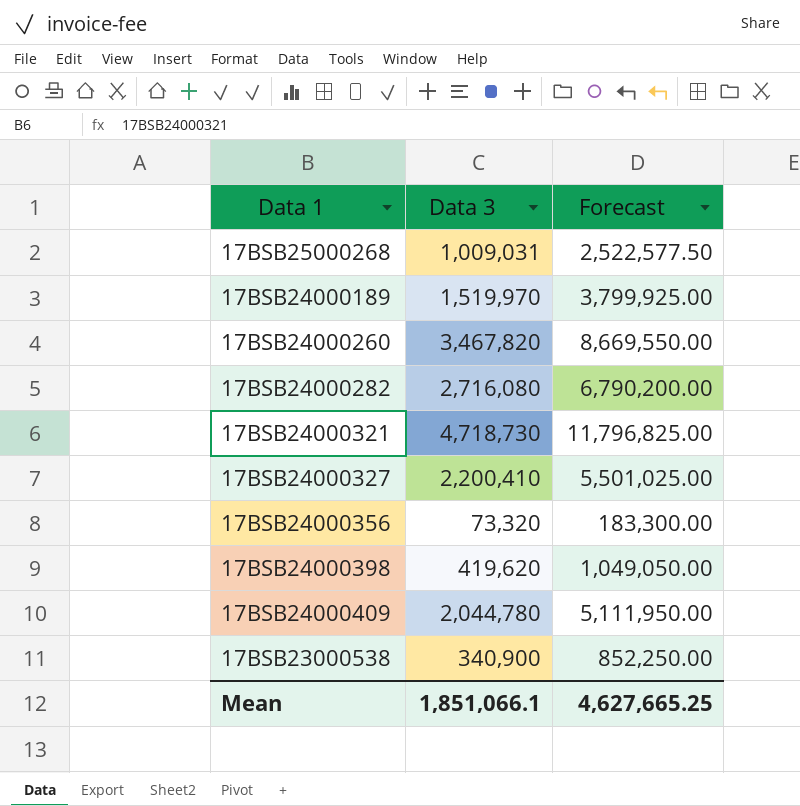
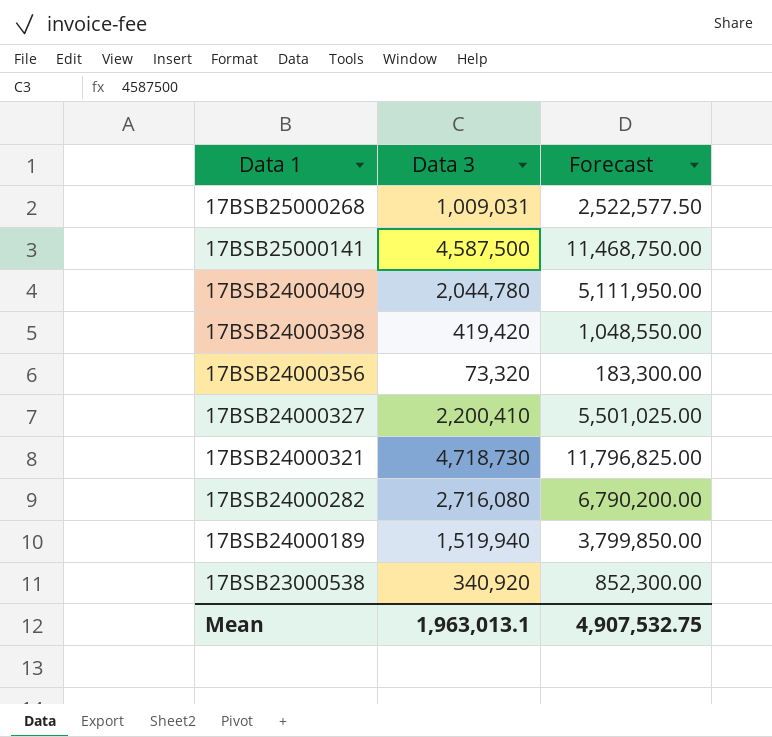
row order: none -> Data 1 descending
row 17BSB24000260: 3,467,820 | 8,669,550.00 -> none
row 17BSB25000141: none -> 4,587,500 | 11,468,750.00
17BSB24000398 | Data 3: 419,620 -> 419,420
17BSB24000398 | Forecast: 1,049,050.00 -> 1,048,550.00
17BSB24000189 | Data 3: 1,519,970 -> 1,519,940
17BSB24000189 | Forecast: 3,799,925.00 -> 3,799,850.00
17BSB23000538 | Data 3: 340,900 -> 340,920
17BSB23000538 | Forecast: 852,250.00 -> 852,300.00
Mean | Data 3: 1,851,066.1 -> 1,963,013.1
Mean | Forecast: 4,627,665.25 -> 4,907,532.75

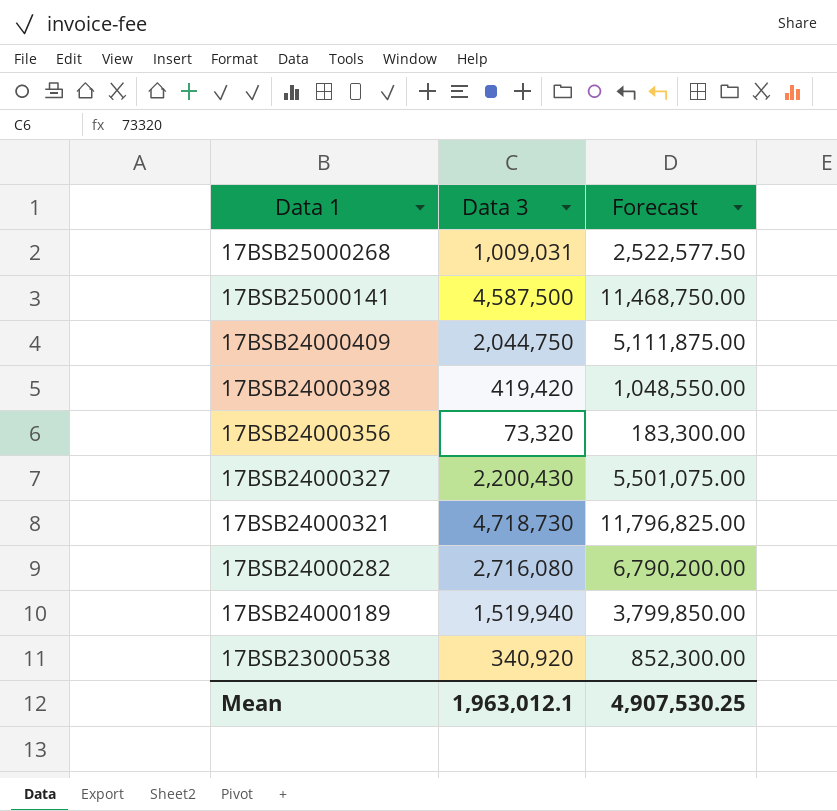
17BSB24000409 | Data 3: 2,044,780 -> 2,044,750
17BSB24000409 | Forecast: 5,111,950.00 -> 5,111,875.00
17BSB24000327 | Data 3: 2,200,410 -> 2,200,430
17BSB24000327 | Forecast: 5,501,025.00 -> 5,501,075.00
Mean | Data 3: 1,963,013.1 -> 1,963,012.1
Mean | Forecast: 4,907,532.75 -> 4,907,530.25

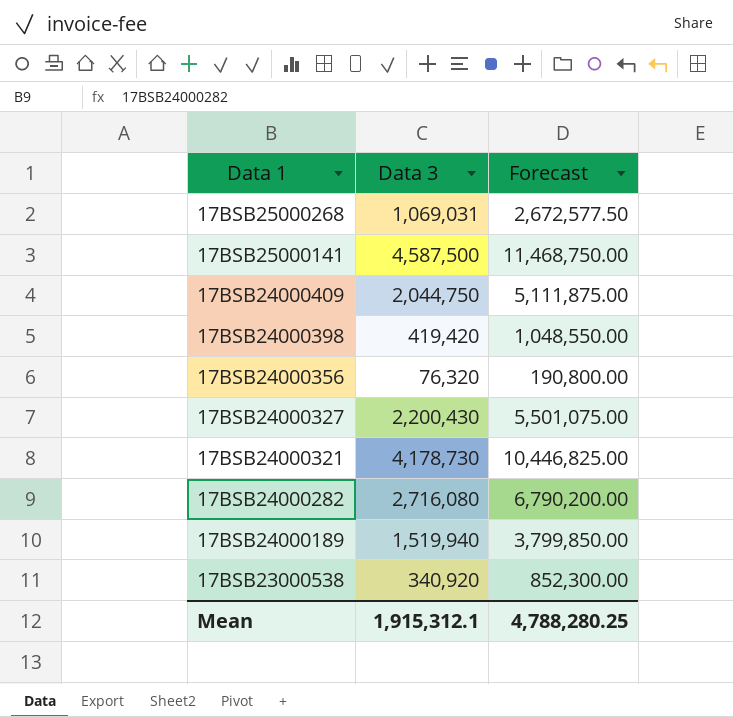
17BSB25000268 | Data 3: 1,009,031 -> 1,069,031
17BSB25000268 | Forecast: 2,522,577.50 -> 2,672,577.50
17BSB24000356 | Data 3: 73,320 -> 76,320
17BSB24000356 | Forecast: 183,300.00 -> 190,800.00
17BSB24000321 | Data 3: 4,718,730 -> 4,178,730
17BSB24000321 | Forecast: 11,796,825.00 -> 10,446,825.00
Mean | Data 3: 1,963,012.1 -> 1,915,312.1
Mean | Forecast: 4,907,530.25 -> 4,788,280.25

